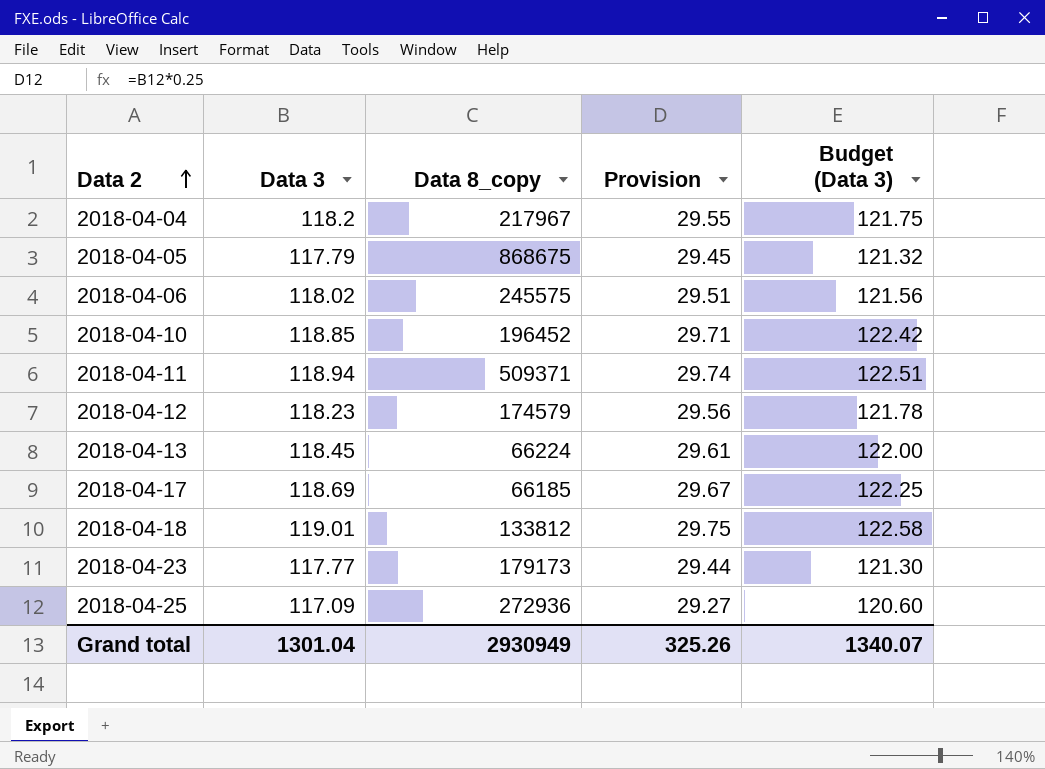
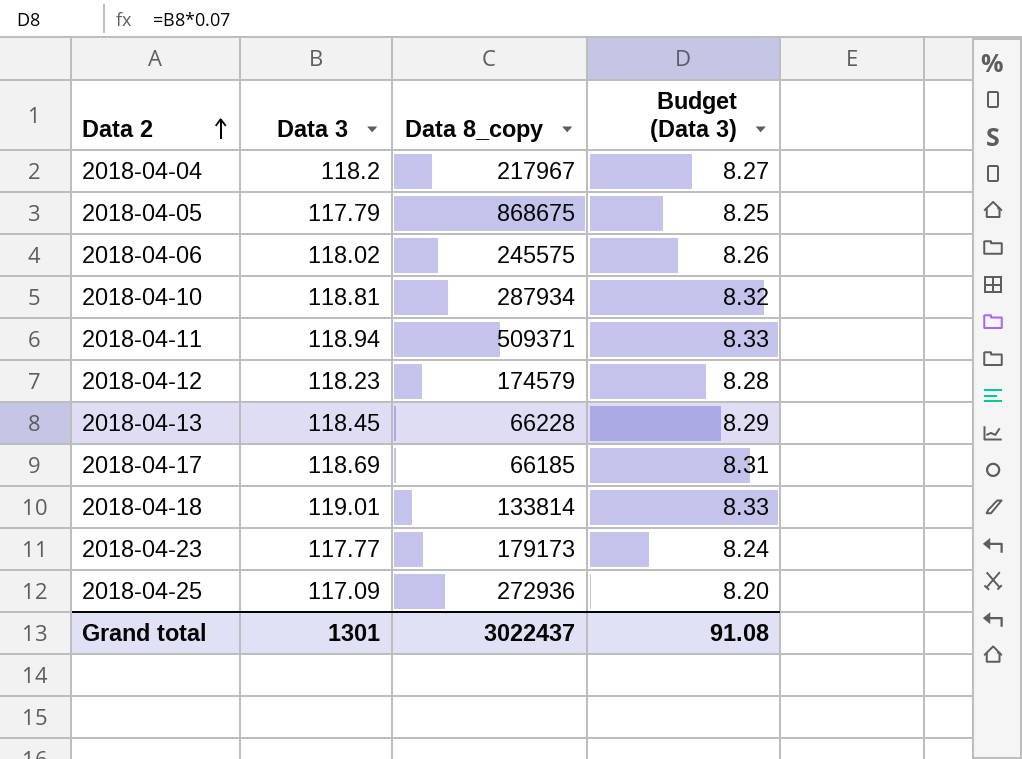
column Provision | formula: [Data 3] * 0.25 -> none
column Budget (Data 3) | formula: [Data 3] * 1.03 -> [Data 3] * 0.07
2018-04-10 | Data 3: 118.85 -> 118.81
2018-04-10 | Data 8_copy: 196452 -> 287934
2018-04-13 | Data 8_copy: 66224 -> 66228
2018-04-18 | Data 8_copy: 133812 -> 133814
Grand total | Data 3: 1301.04 -> 1301
Grand total | Data 8_copy: 2930949 -> 3022437
Grand total | Budget (Data 3): 1340.07 -> 91.08

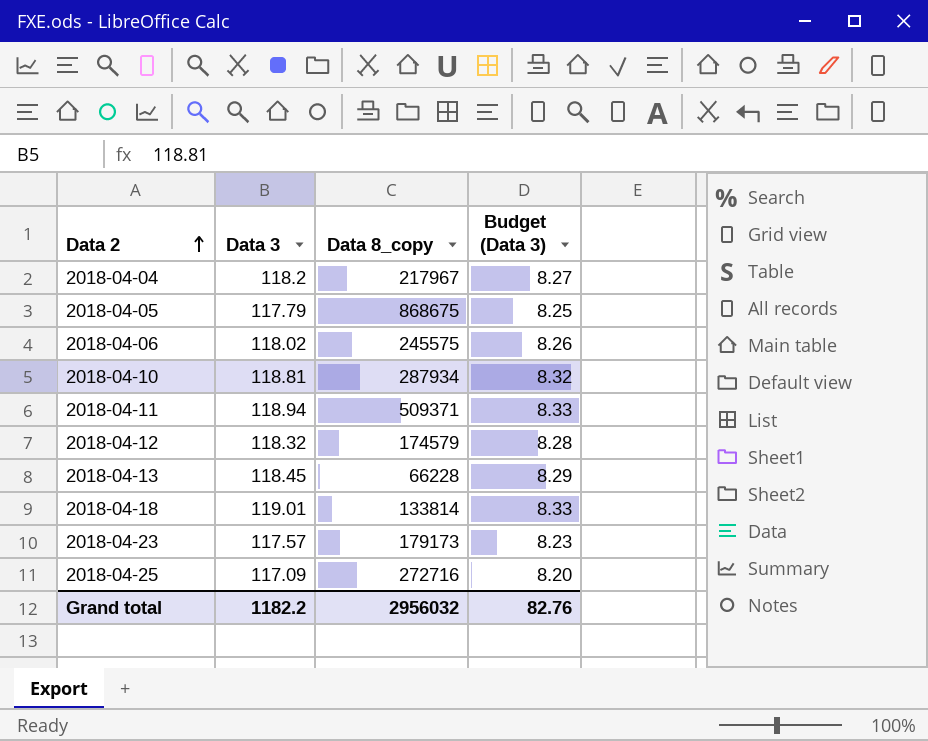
row 2018-04-17: 118.69 | 66185 | 8.31 -> none
2018-04-12 | Data 3: 118.23 -> 118.32
2018-04-23 | Data 3: 117.77 -> 117.57
2018-04-23 | Budget (Data 3): 8.24 -> 8.23
2018-04-25 | Data 8_copy: 272936 -> 272716
Grand total | Data 3: 1301 -> 1182.2
Grand total | Data 8_copy: 3022437 -> 2956032
Grand total | Budget (Data 3): 91.08 -> 82.76

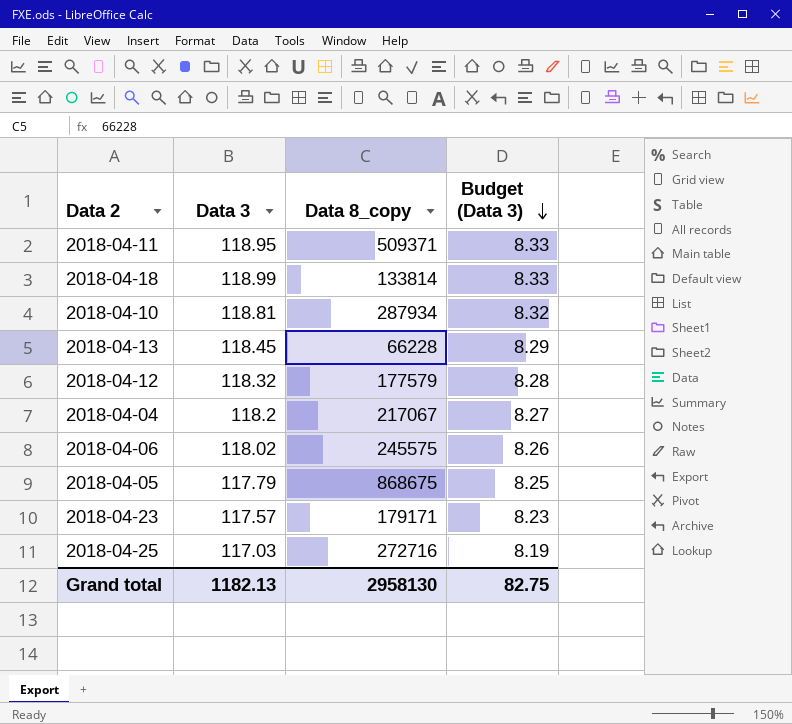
row order: Data 2 ascending -> Budget (Data 3) descending
2018-04-11 | Data 3: 118.94 -> 118.95
2018-04-18 | Data 3: 119.01 -> 118.99
2018-04-12 | Data 8_copy: 174579 -> 177579
2018-04-04 | Data 8_copy: 217967 -> 217067
2018-04-23 | Data 8_copy: 179173 -> 179171
2018-04-25 | Data 3: 117.09 -> 117.03
2018-04-25 | Budget (Data 3): 8.20 -> 8.19
Grand total | Data 3: 1182.2 -> 1182.13
Grand total | Data 8_copy: 2956032 -> 2958130
Grand total | Budget (Data 3): 82.76 -> 82.75

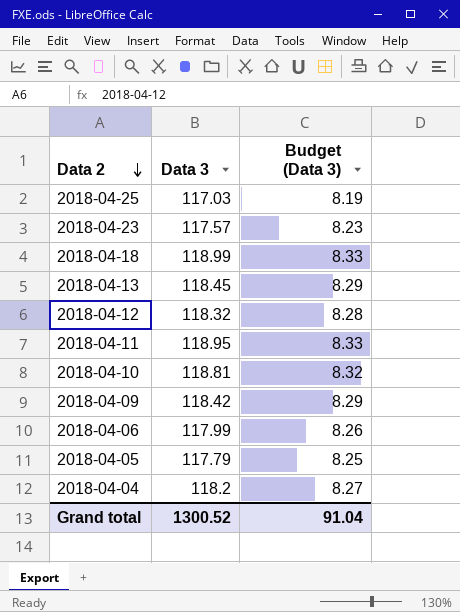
row order: Budget (Data 3) descending -> Data 2 descending
column Data 8_copy | position: 3 -> none
row 2018-04-09: none -> 118.42 | 8.29
2018-04-06 | Data 3: 118.02 -> 117.99
Grand total | Data 3: 1182.13 -> 1300.52
Grand total | Budget (Data 3): 82.75 -> 91.04

